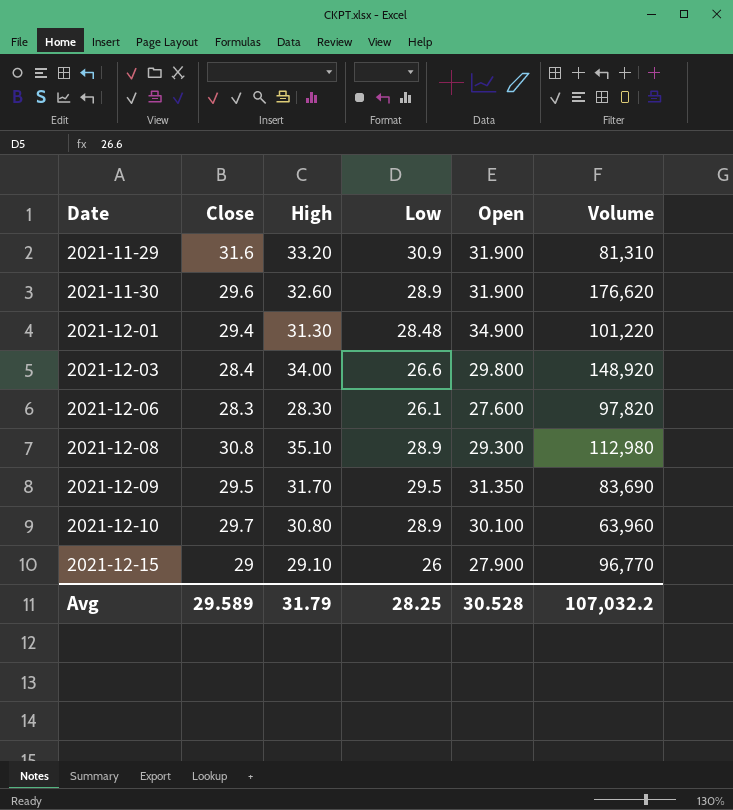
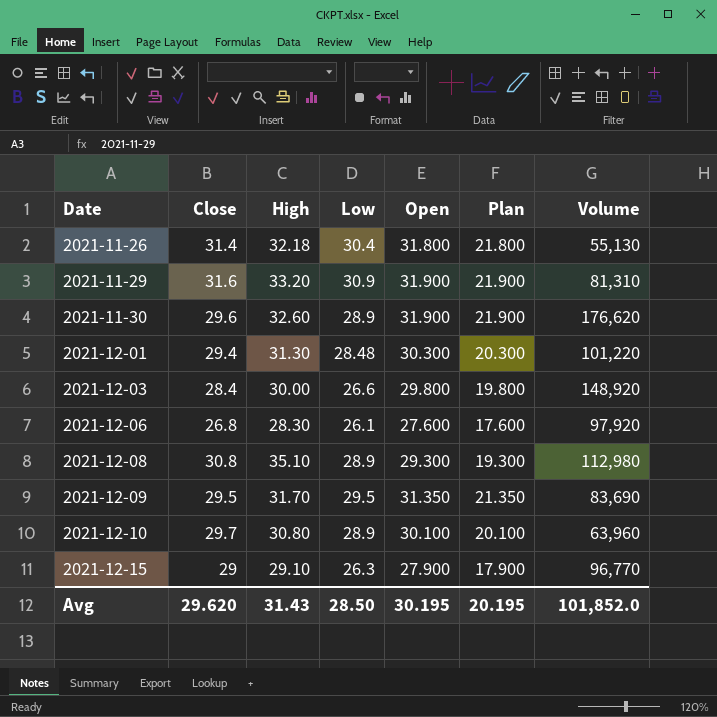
column Plan | formula: none -> [Open] - 10
row 2021-11-26: none -> 31.4 | 32.18 | 30.4 | 31.800 | 21.800 | 55,130
2021-12-01 | Open: 34.900 -> 30.300
2021-12-03 | High: 34.00 -> 30.00
2021-12-06 | Close: 28.3 -> 26.8
2021-12-06 | Volume: 97,820 -> 97,920
2021-12-15 | Low: 26 -> 26.3
Avg | Close: 29.589 -> 29.620
Avg | High: 31.79 -> 31.43
Avg | Low: 28.25 -> 28.50
Avg | Open: 30.528 -> 30.195
Avg | Volume: 107,032.2 -> 101,852.0

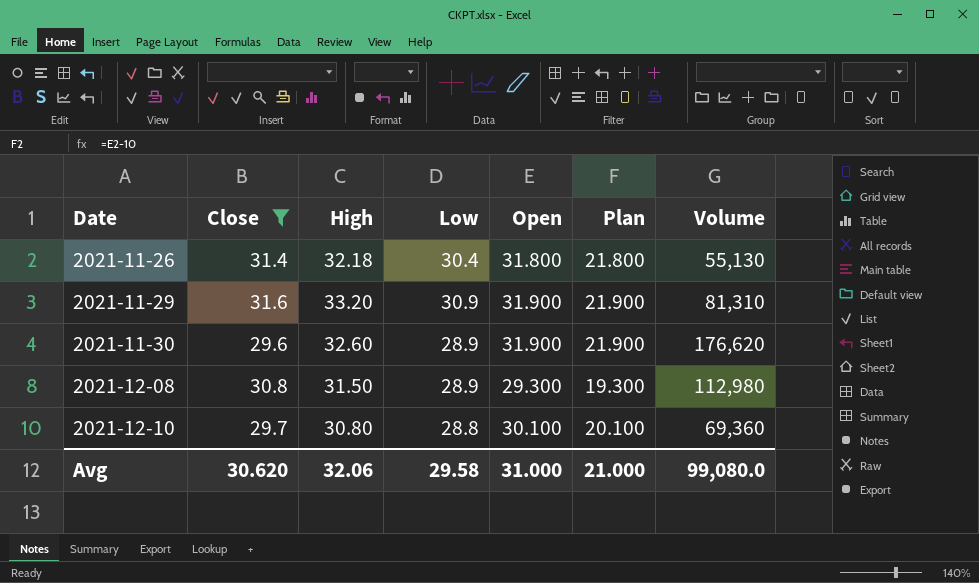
filter: none -> Close >= 29.6
2021-12-08 | High: 35.10 -> 31.50
2021-12-10 | Low: 28.9 -> 28.8
2021-12-10 | Volume: 63,960 -> 69,360
Avg | Close: 29.620 -> 30.620
Avg | High: 31.43 -> 32.06
Avg | Low: 28.50 -> 29.58
Avg | Open: 30.195 -> 31.000
Avg | Plan: 20.195 -> 21.000
Avg | Volume: 101,852.0 -> 99,080.0

